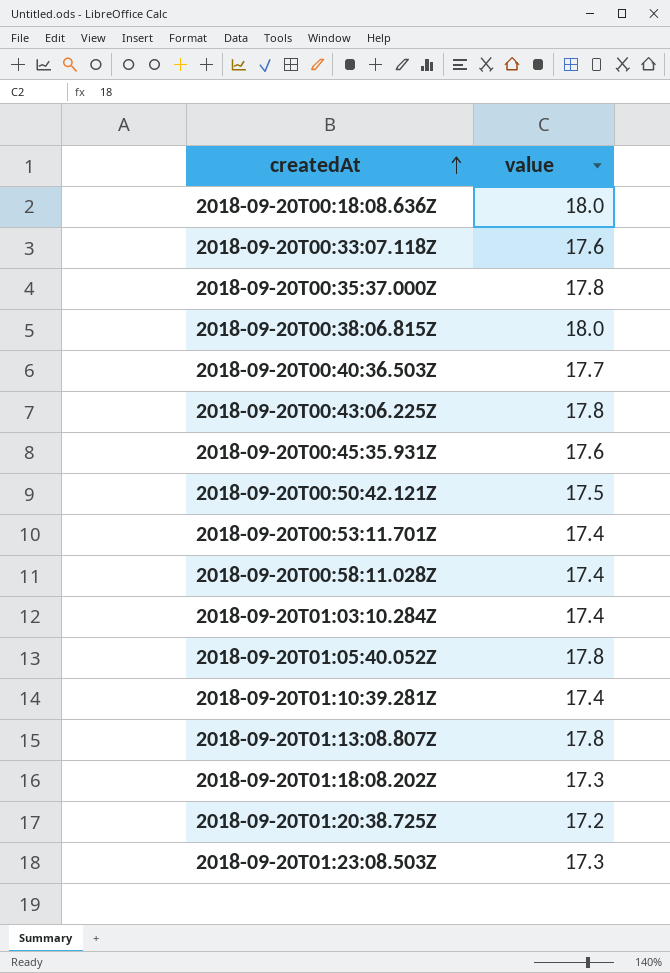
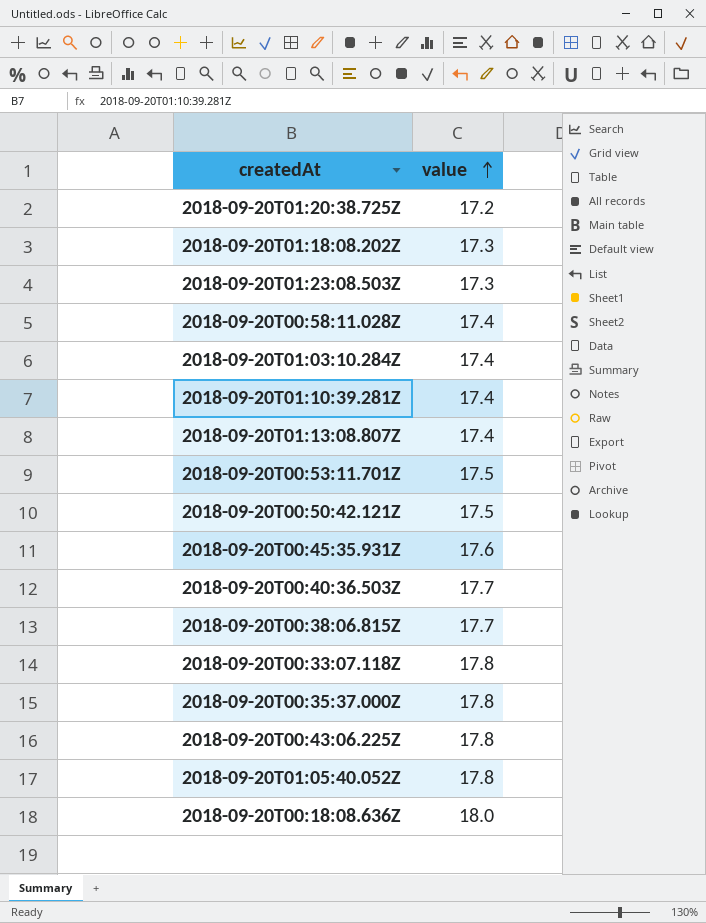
row order: createdAt ascending -> value ascending
2018-09-20T01:13:08.807Z | value: 17.8 -> 17.4
2018-09-20T00:53:11.701Z | value: 17.4 -> 17.5
2018-09-20T00:38:06.815Z | value: 18.0 -> 17.7
2018-09-20T00:33:07.118Z | value: 17.6 -> 17.8

